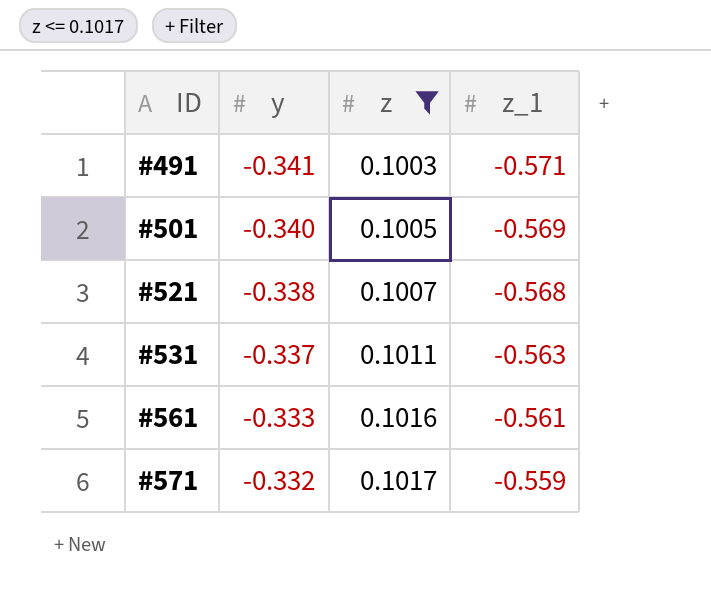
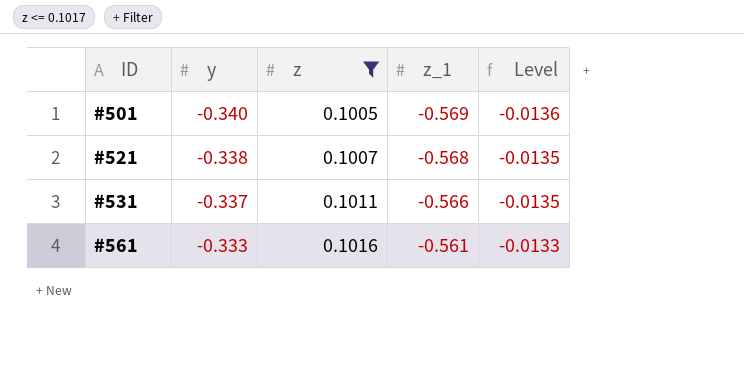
column Level | formula: none -> [y] * 0.04
row #491: -0.341 | 0.1003 | -0.571 -> none
row #571: -0.332 | 0.1017 | -0.559 -> none
#531 | z_1: -0.563 -> -0.566

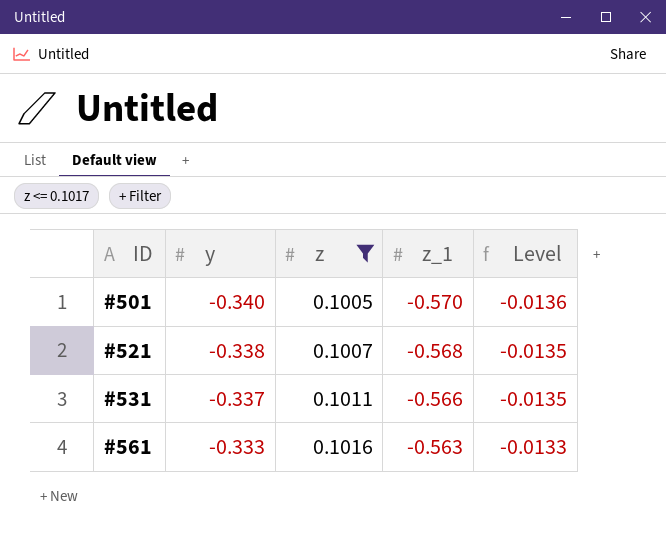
#501 | z_1: -0.569 -> -0.570
#561 | z_1: -0.561 -> -0.563

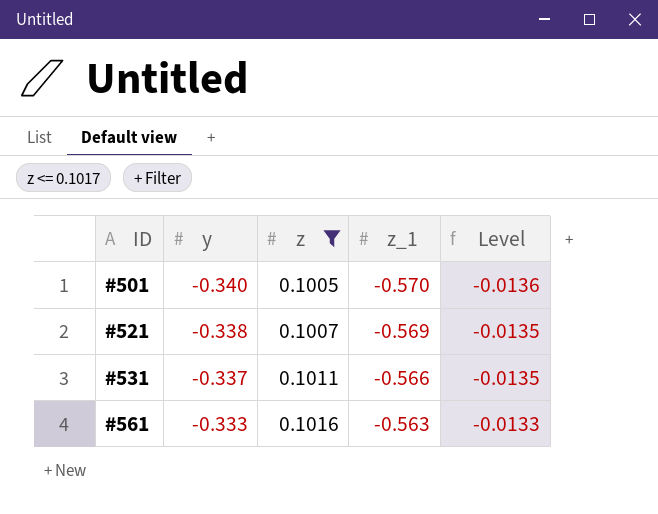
#521 | z_1: -0.568 -> -0.569

